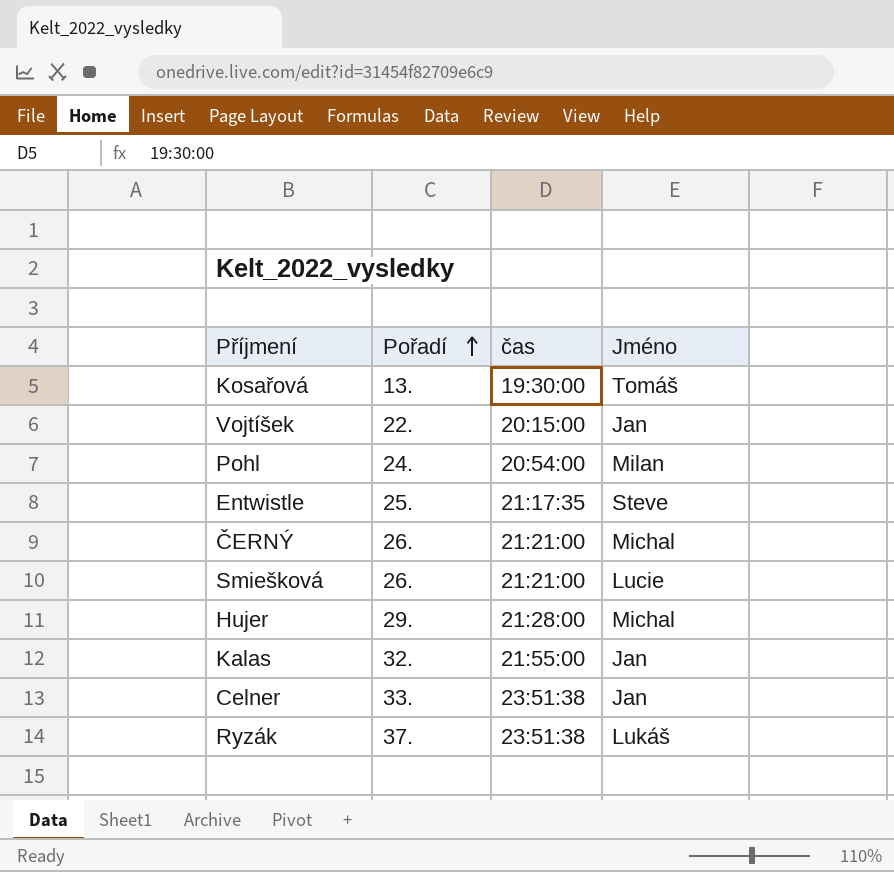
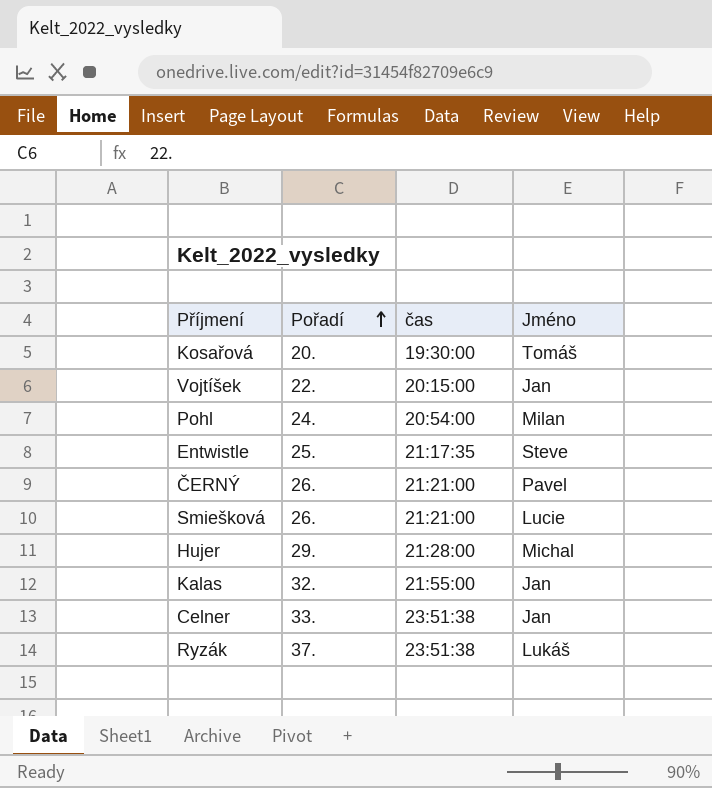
Kosařová | Pořadí: 13. -> 20.
ČERNÝ | Jméno: Michal -> Pavel

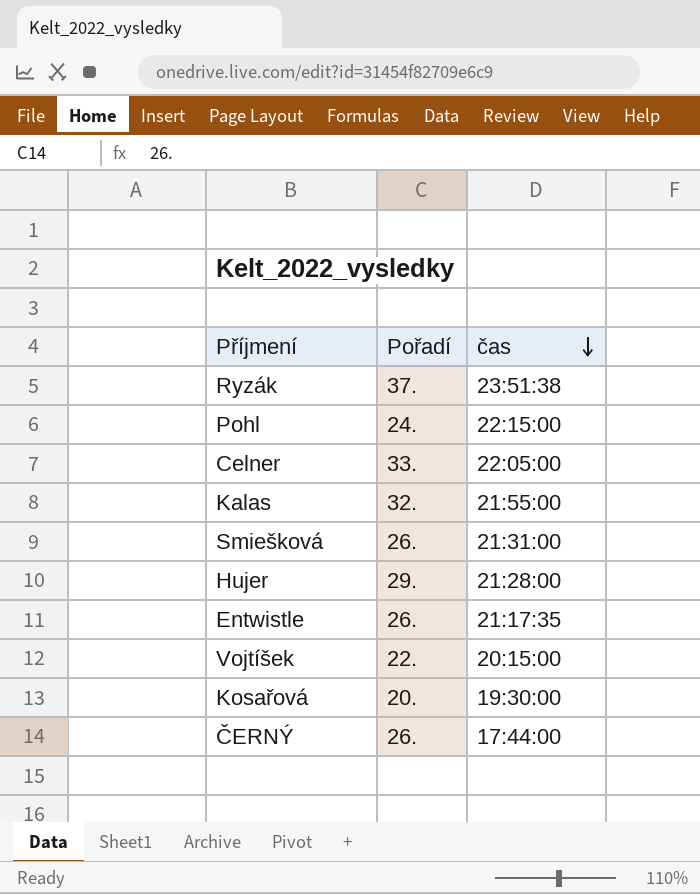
row order: Pořadí ascending -> čas descending
column Jméno | position: 4 -> none
Pohl | čas: 20:54:00 -> 22:15:00
Celner | čas: 23:51:38 -> 22:05:00
Smiešková | čas: 21:21:00 -> 21:31:00
Entwistle | Pořadí: 25. -> 26.
ČERNÝ | čas: 21:21:00 -> 17:44:00

